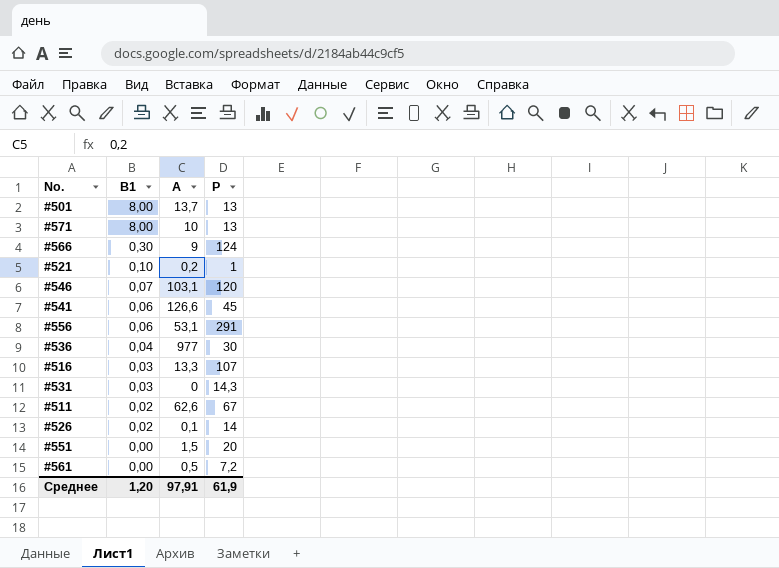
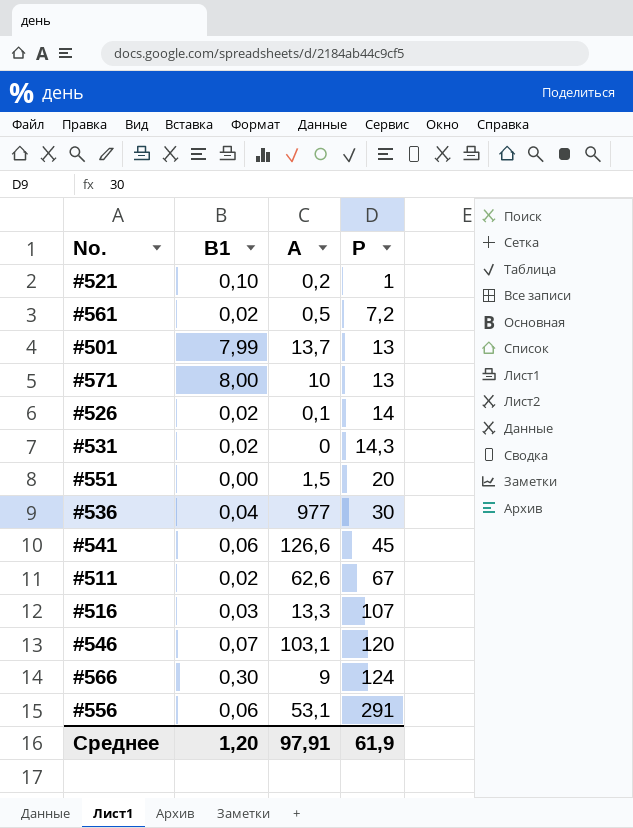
row order: В1 descending -> Р ascending
#561 | В1: 0,00 -> 0,02
#501 | В1: 8,00 -> 7,99
#531 | В1: 0,03 -> 0,02

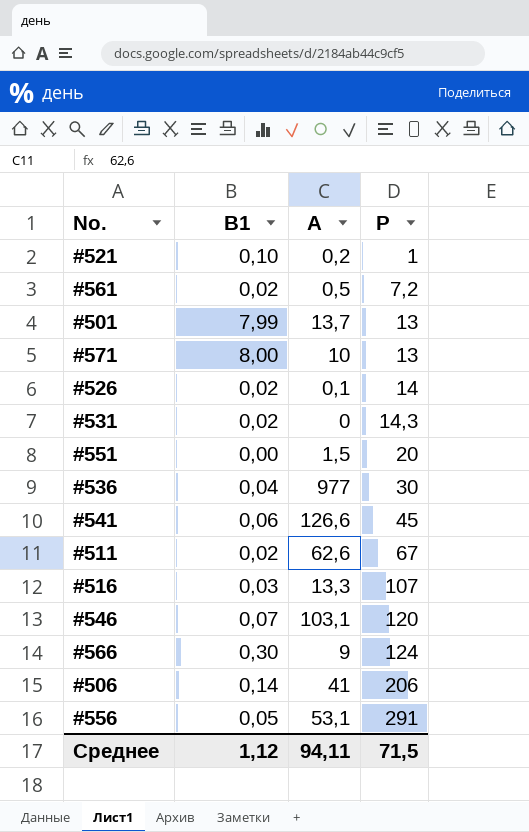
row #506: none -> 0,14 | 41 | 206
#556 | В1: 0,06 -> 0,05
Среднее | В1: 1,20 -> 1,12
Среднее | А: 97,91 -> 94,11
Среднее | Р: 61,9 -> 71,5

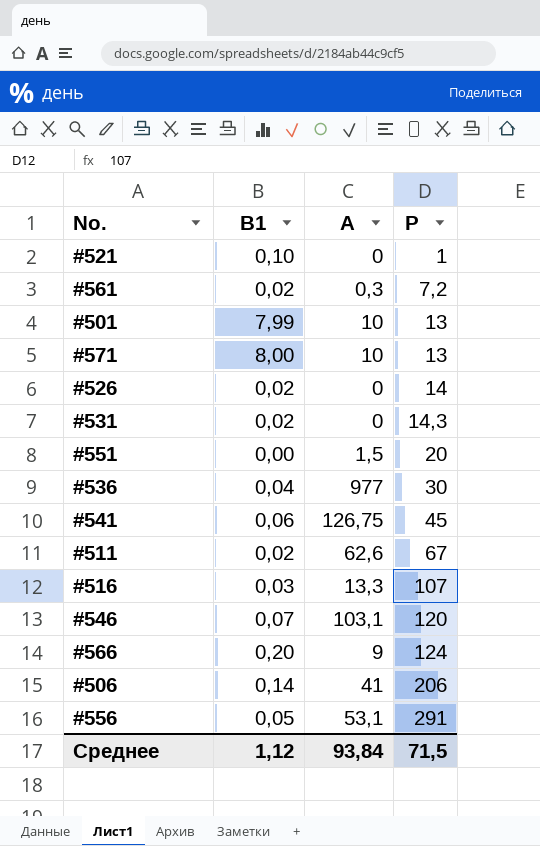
#521 | А: 0,2 -> 0
#561 | А: 0,5 -> 0,3
#501 | А: 13,7 -> 10
#526 | А: 0,1 -> 0
#541 | А: 126,6 -> 126,75
#566 | В1: 0,30 -> 0,20
Среднее | А: 94,11 -> 93,84

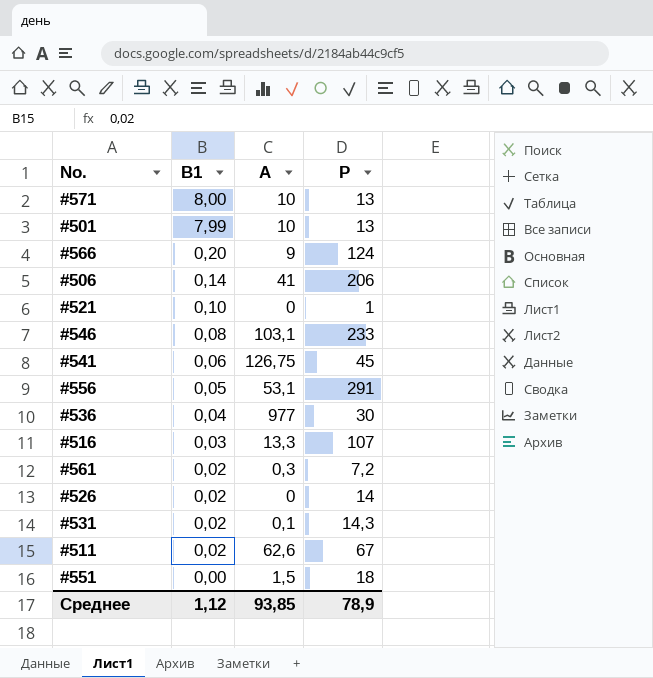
row order: Р ascending -> В1 descending
#546 | В1: 0,07 -> 0,08
#546 | Р: 120 -> 233
#531 | А: 0 -> 0,1
#551 | Р: 20 -> 18
Среднее | А: 93,84 -> 93,85
Среднее | Р: 71,5 -> 78,9

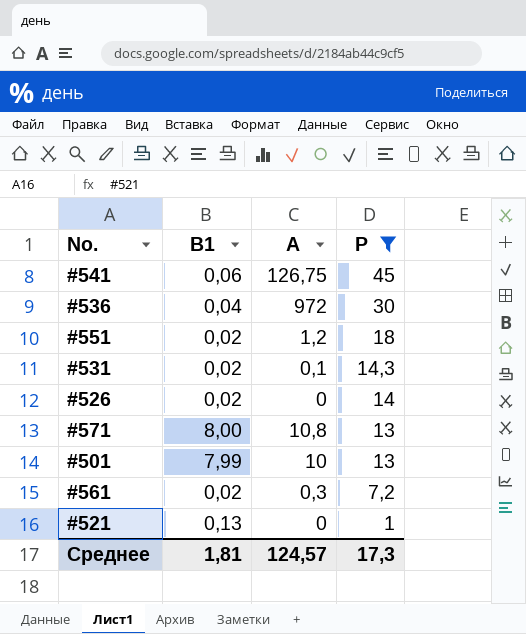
filter: none -> Р <= 45
row order: В1 descending -> Р descending
#536 | А: 977 -> 972
#551 | В1: 0,00 -> 0,02
#551 | А: 1,5 -> 1,2
#571 | А: 10 -> 10,8
#521 | В1: 0,10 -> 0,13
Среднее | В1: 1,12 -> 1,81
Среднее | А: 93,85 -> 124,57
Среднее | Р: 78,9 -> 17,3

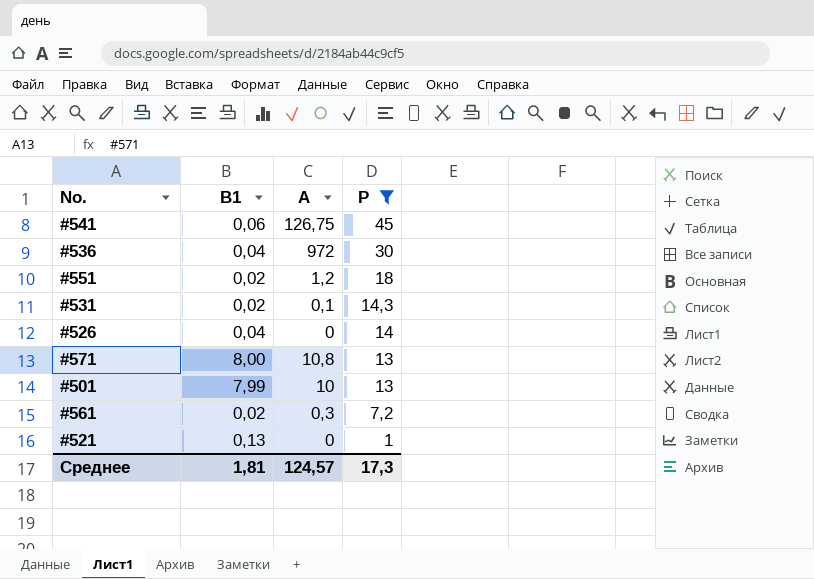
#526 | В1: 0,02 -> 0,04

